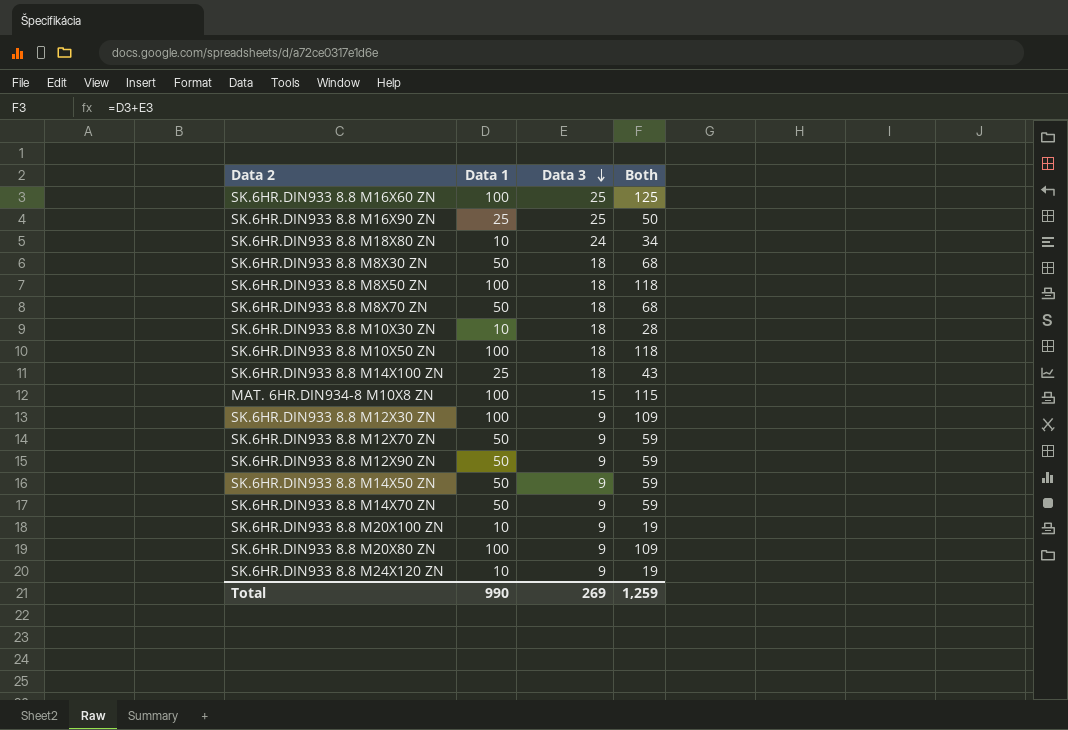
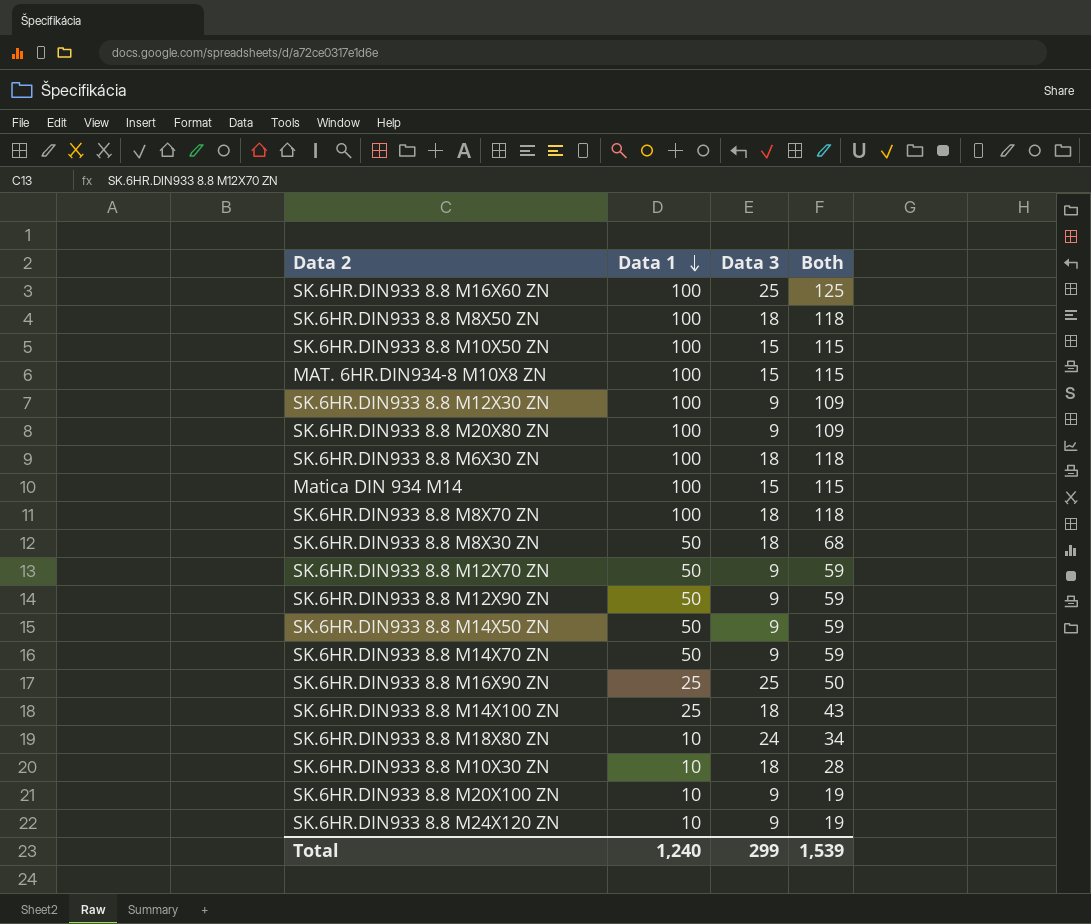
row order: Data 3 descending -> Data 1 descending
SK.6HR.DIN933 8.8 M10X50 ZN | Data 3: 18 -> 15
SK.6HR.DIN933 8.8 M10X50 ZN | Both: 118 -> 115
row SK.6HR.DIN933 8.8 M6X30 ZN: none -> 100 | 18 | 118
row Matica DIN 934 M14: none -> 100 | 15 | 115
SK.6HR.DIN933 8.8 M8X70 ZN | Data 1: 50 -> 100
SK.6HR.DIN933 8.8 M8X70 ZN | Both: 68 -> 118
Total | Data 1: 990 -> 1,240
Total | Data 3: 269 -> 299
Total | Both: 1,259 -> 1,539

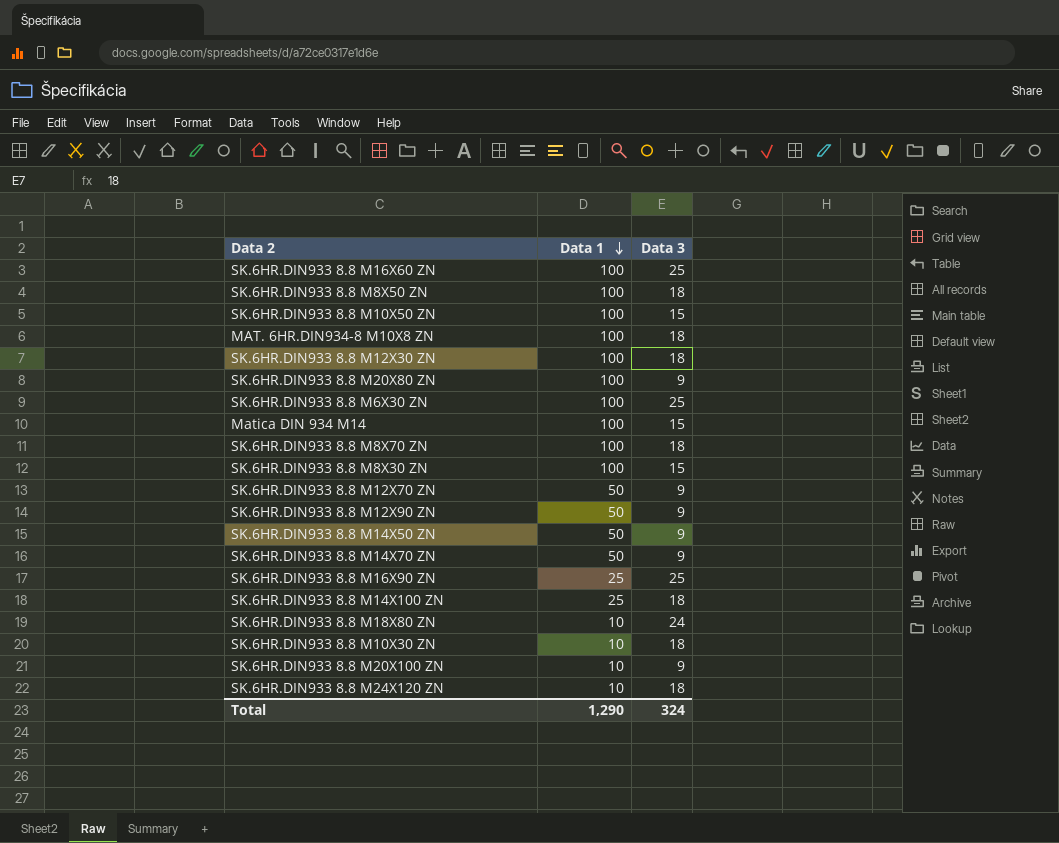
column Both | formula: [Data 1] + [Data 3] -> none
MAT. 6HR.DIN934-8 M10X8 ZN | Data 3: 15 -> 18
SK.6HR.DIN933 8.8 M12X30 ZN | Data 3: 9 -> 18
SK.6HR.DIN933 8.8 M6X30 ZN | Data 3: 18 -> 25
SK.6HR.DIN933 8.8 M8X30 ZN | Data 1: 50 -> 100
SK.6HR.DIN933 8.8 M8X30 ZN | Data 3: 18 -> 15
SK.6HR.DIN933 8.8 M24X120 ZN | Data 3: 9 -> 18
Total | Data 1: 1,240 -> 1,290
Total | Data 3: 299 -> 324

